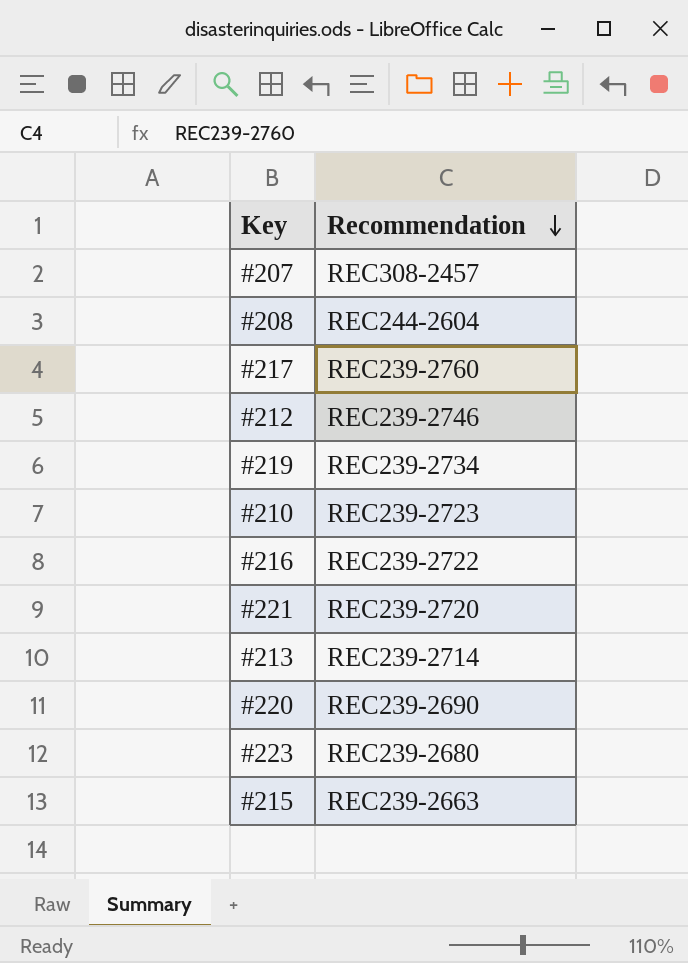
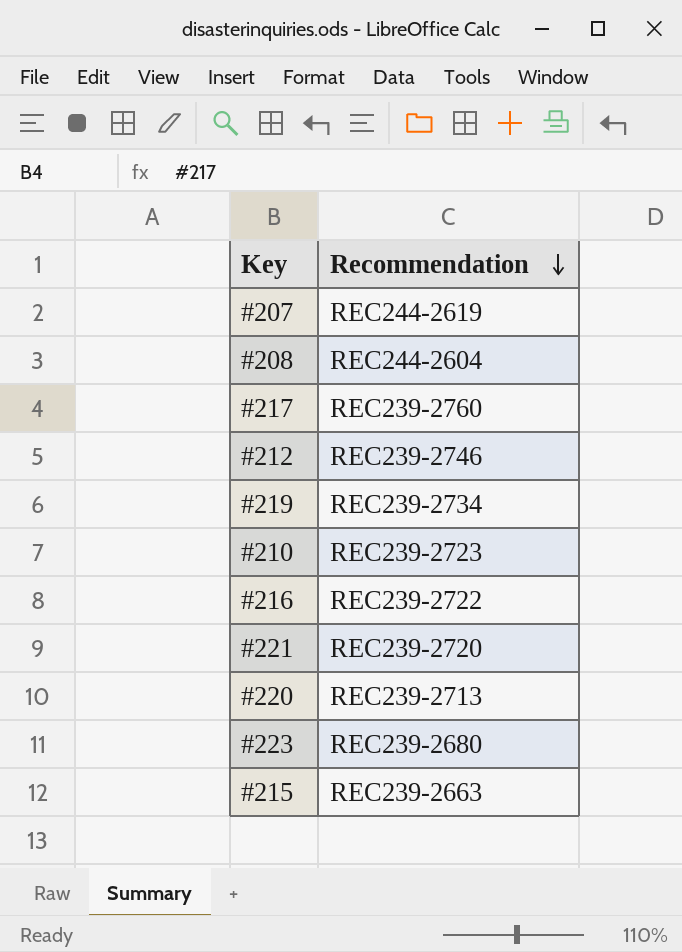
row #213: REC239-2714 -> none
#207 | Recommendation: REC308-2457 -> REC244-2619
#220 | Recommendation: REC239-2690 -> REC239-2713

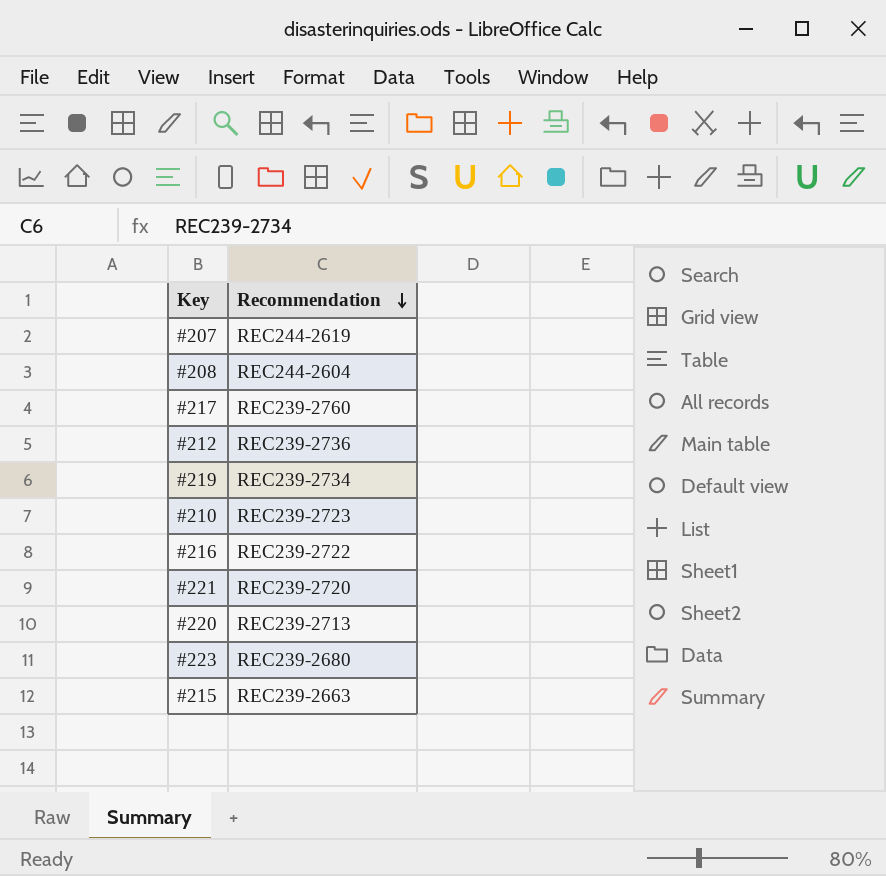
#212 | Recommendation: REC239-2746 -> REC239-2736

